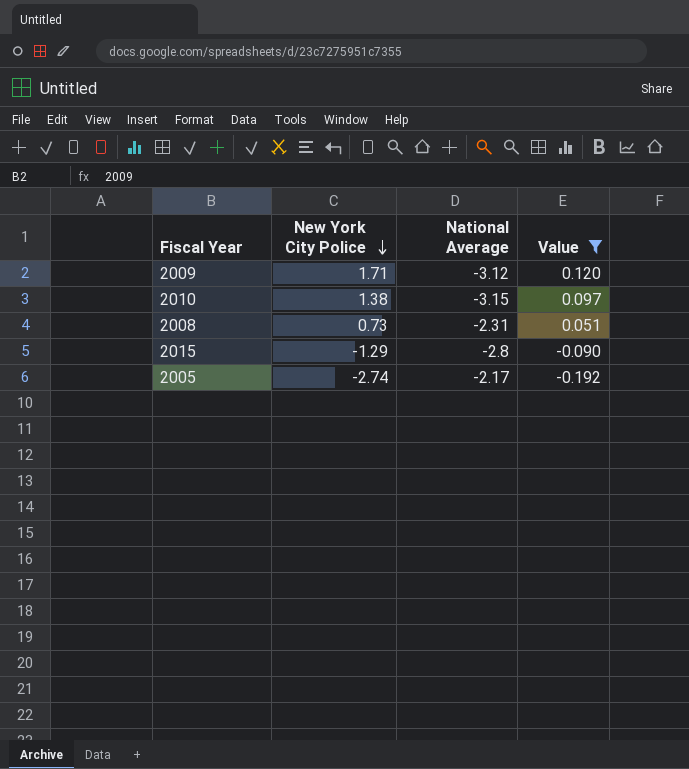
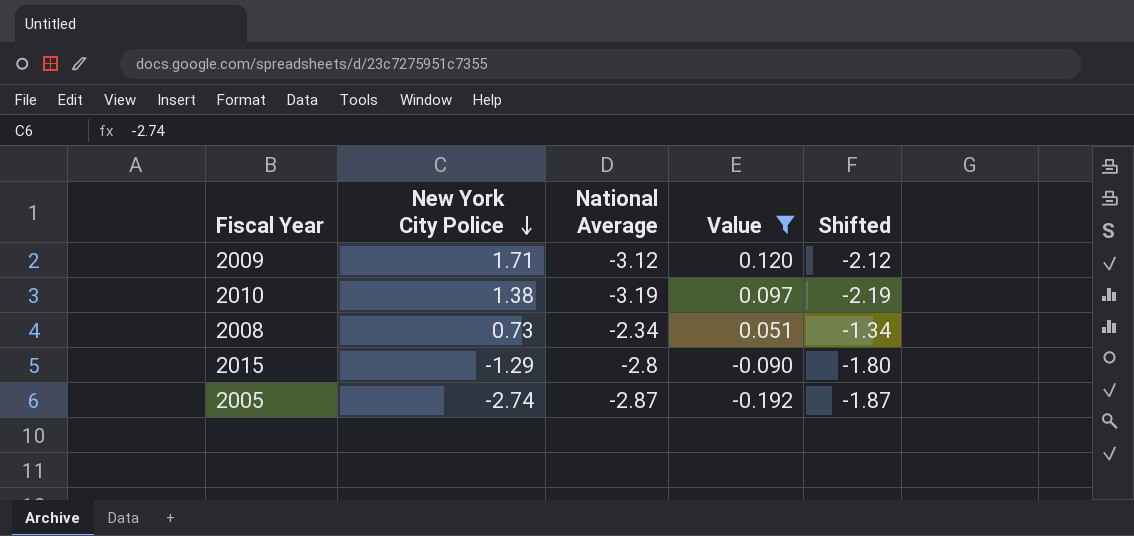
column Shifted | formula: none -> [National Average] + 1
2010 | National Average: -3.15 -> -3.19
2008 | National Average: -2.31 -> -2.34
2005 | National Average: -2.17 -> -2.87

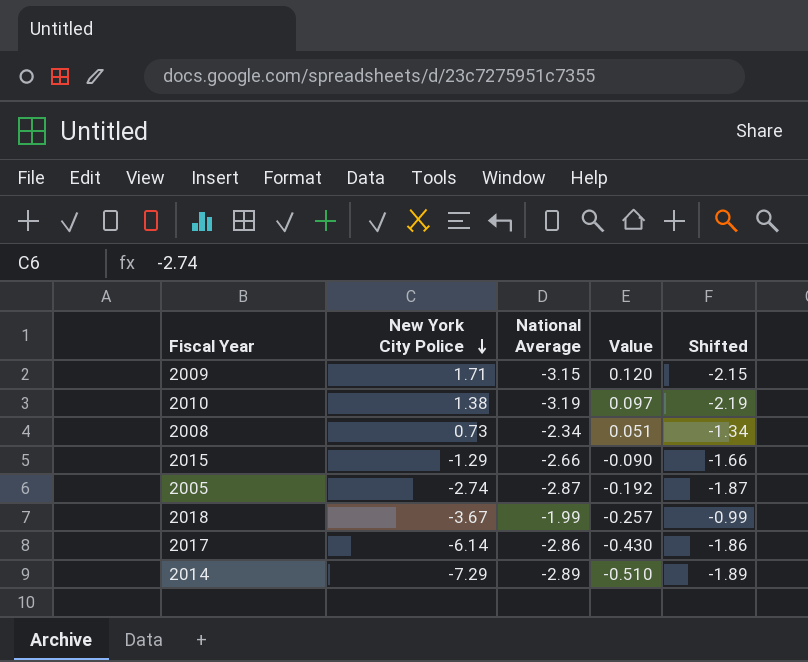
filter: Value >= -0.192 -> none
2009 | National Average: -3.12 -> -3.15
2009 | Shifted: -2.12 -> -2.15
2015 | National Average: -2.8 -> -2.66
2015 | Shifted: -1.80 -> -1.66

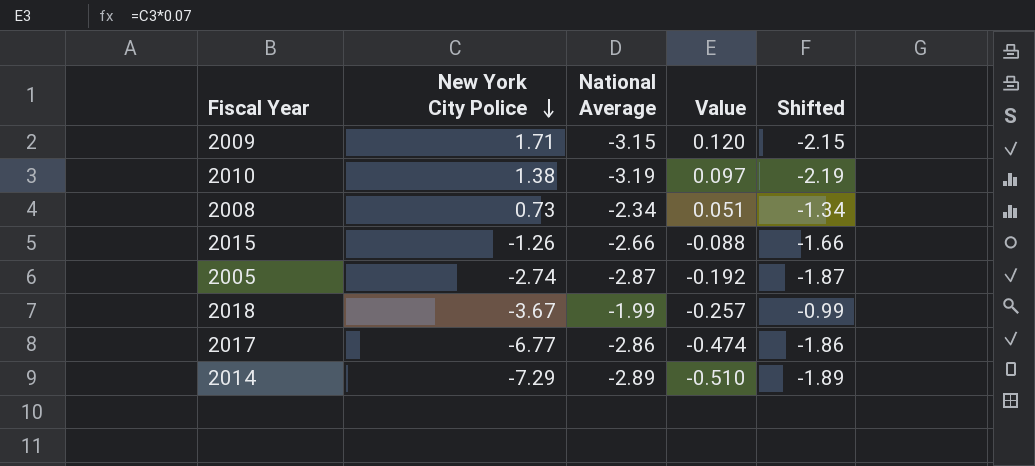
2015 | New York City Police: -1.29 -> -1.26
2015 | Value: -0.090 -> -0.088
2017 | New York City Police: -6.14 -> -6.77
2017 | Value: -0.430 -> -0.474

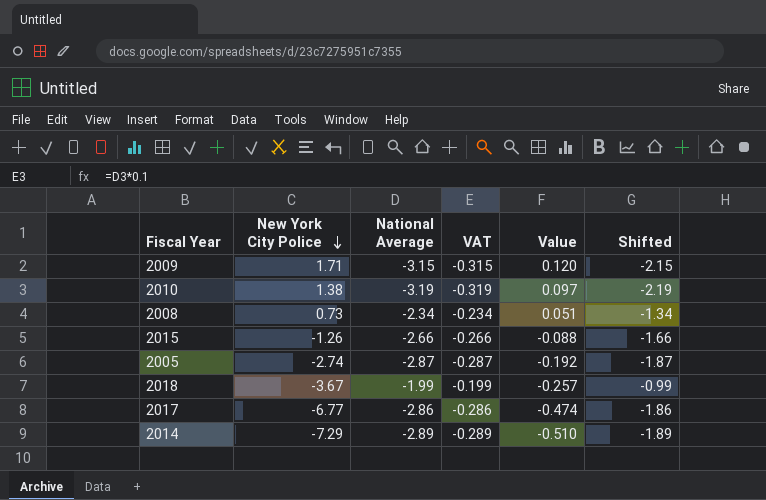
column VAT | formula: none -> [National Average] * 0.1

